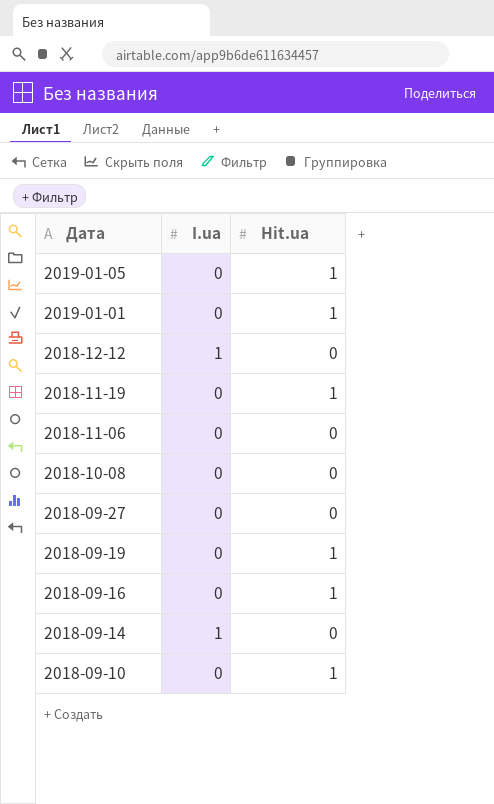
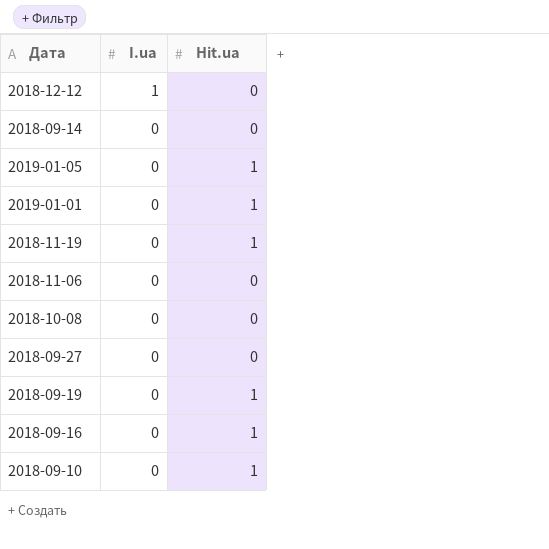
row order: Дата descending -> I.ua descending
2018-09-14 | I.ua: 1 -> 0

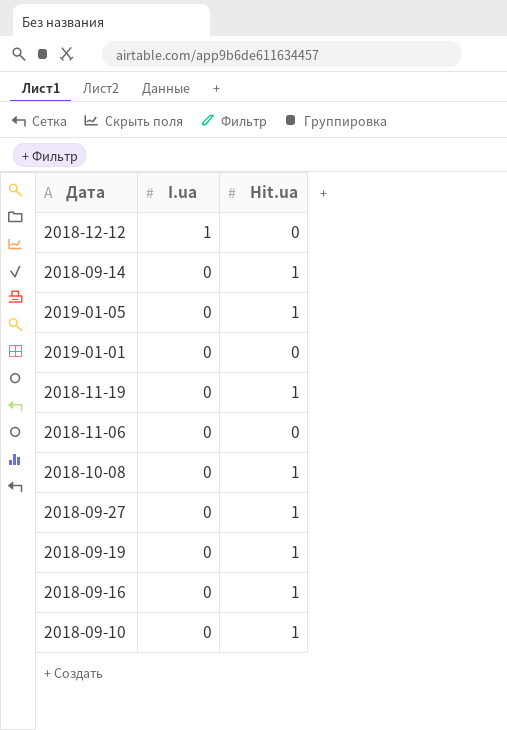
2018-09-14 | Hit.ua: 0 -> 1
2019-01-01 | Hit.ua: 1 -> 0
2018-10-08 | Hit.ua: 0 -> 1
2018-09-27 | Hit.ua: 0 -> 1

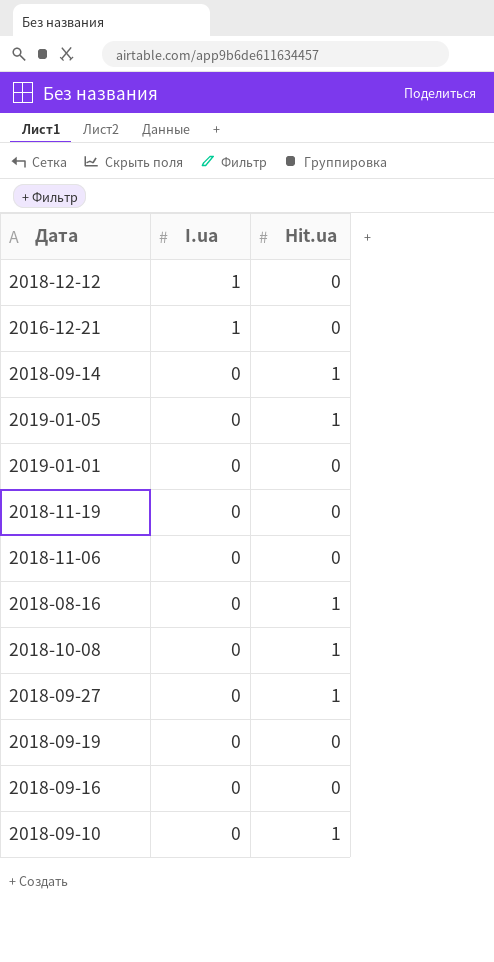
row 2016-12-21: none -> 1 | 0
2018-11-19 | Hit.ua: 1 -> 0
row 2018-08-16: none -> 0 | 1
2018-09-19 | Hit.ua: 1 -> 0
2018-09-16 | Hit.ua: 1 -> 0

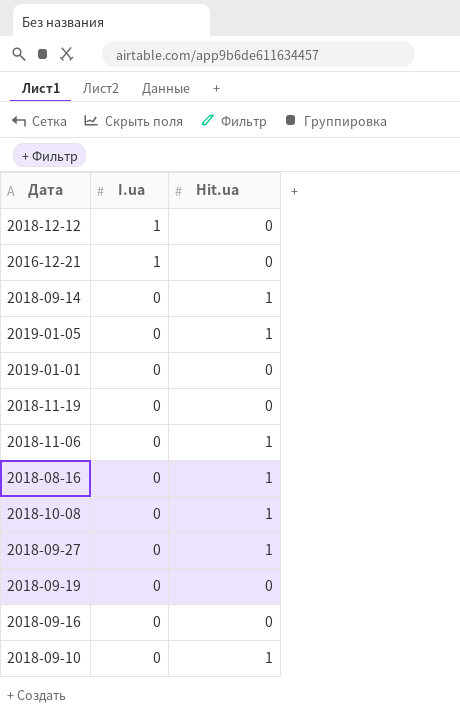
2018-11-06 | Hit.ua: 0 -> 1

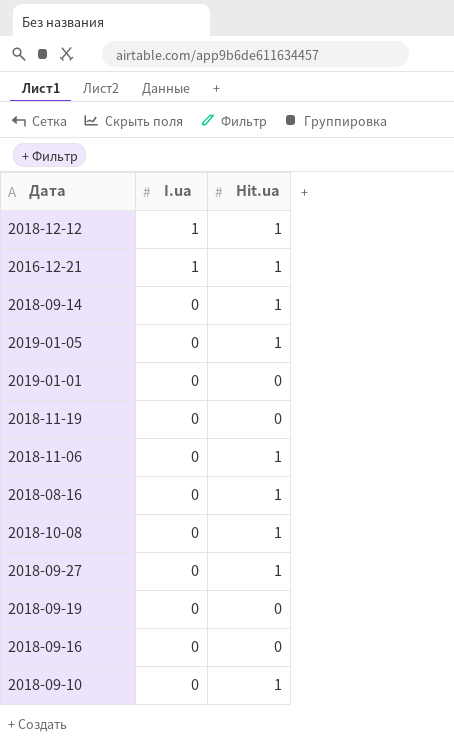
2018-12-12 | Hit.ua: 0 -> 1
2016-12-21 | Hit.ua: 0 -> 1

